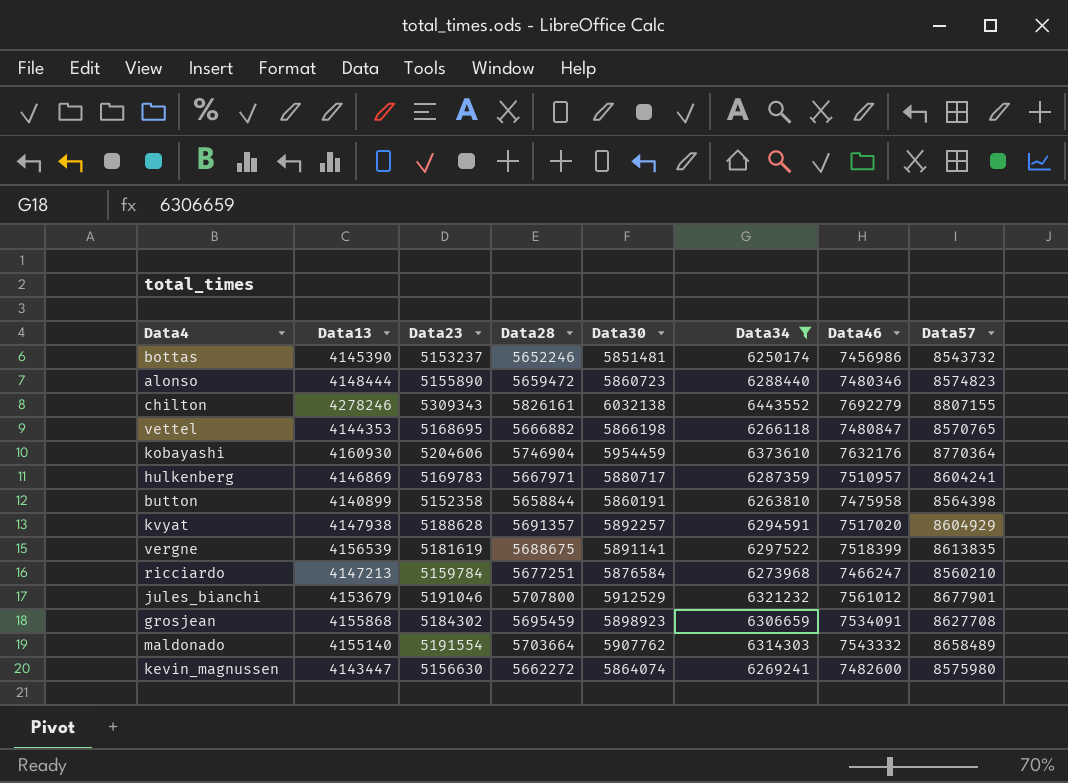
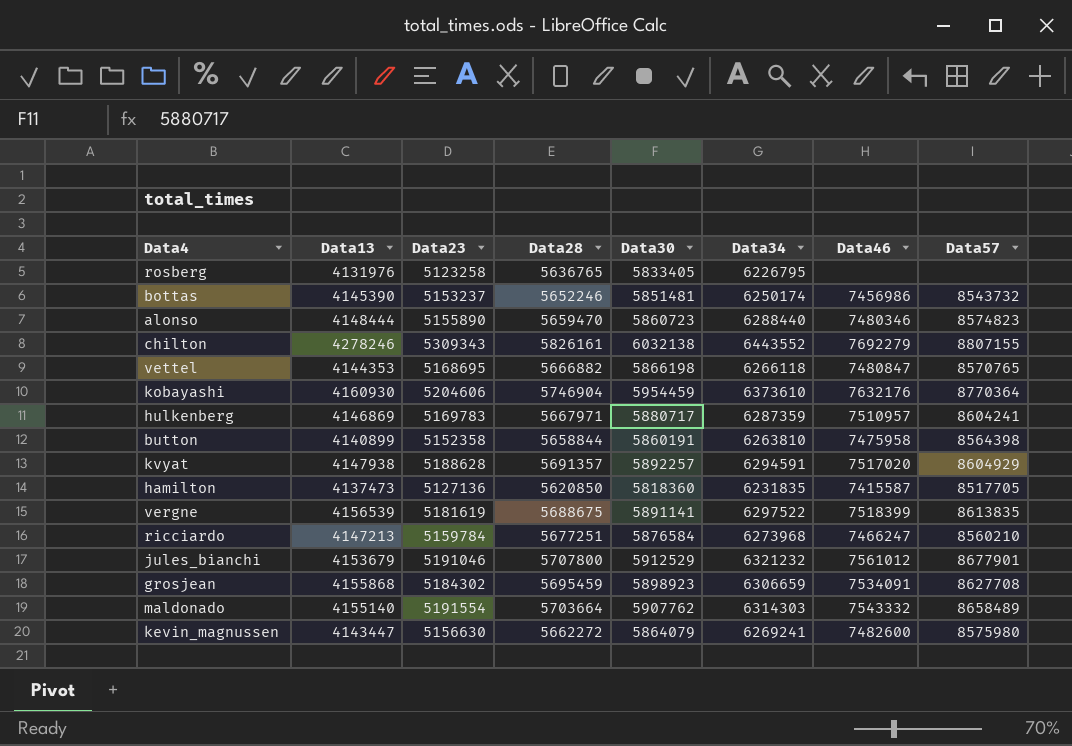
filter: Data34 >= 6250174 -> none
alonso | Data28: 5659472 -> 5659470
kevin_magnussen | Data30: 5864074 -> 5864079

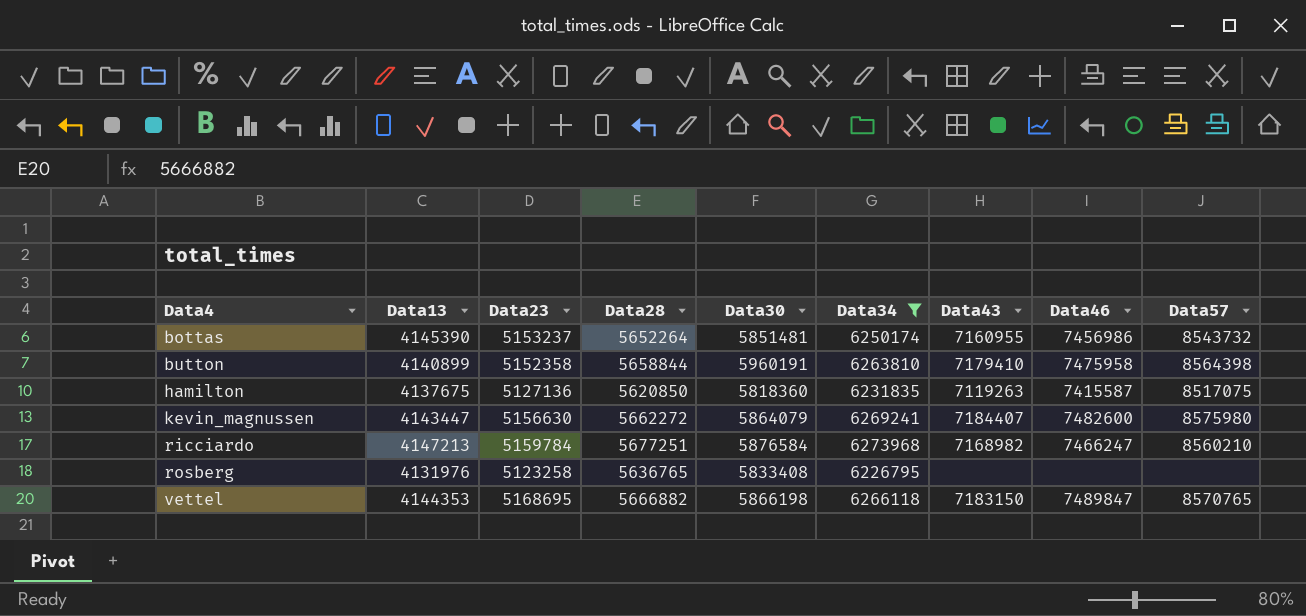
filter: none -> Data34 <= 6273968
row order: none -> Data4 ascending
column Data43 | position: none -> 7
bottas | Data28: 5652246 -> 5652264
button | Data30: 5860191 -> 5960191
hamilton | Data13: 4137473 -> 4137675
hamilton | Data57: 8517705 -> 8517075
rosberg | Data30: 5833405 -> 5833408
vettel | Data46: 7480847 -> 7489847

